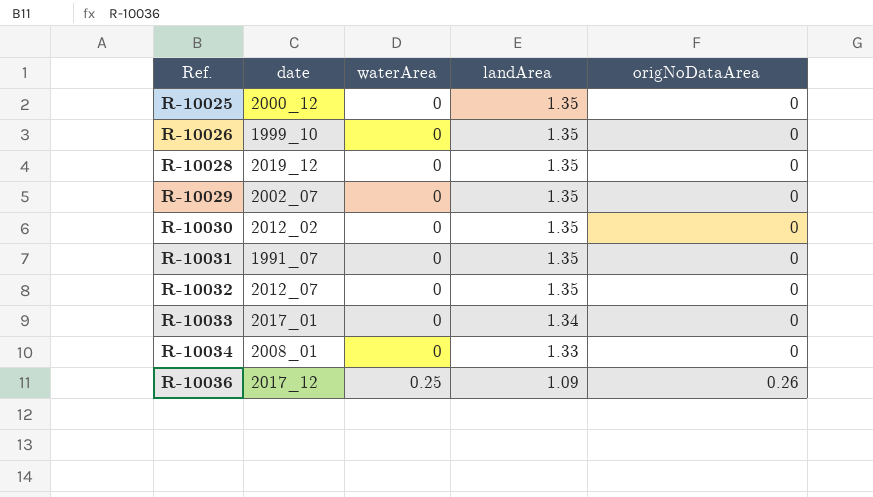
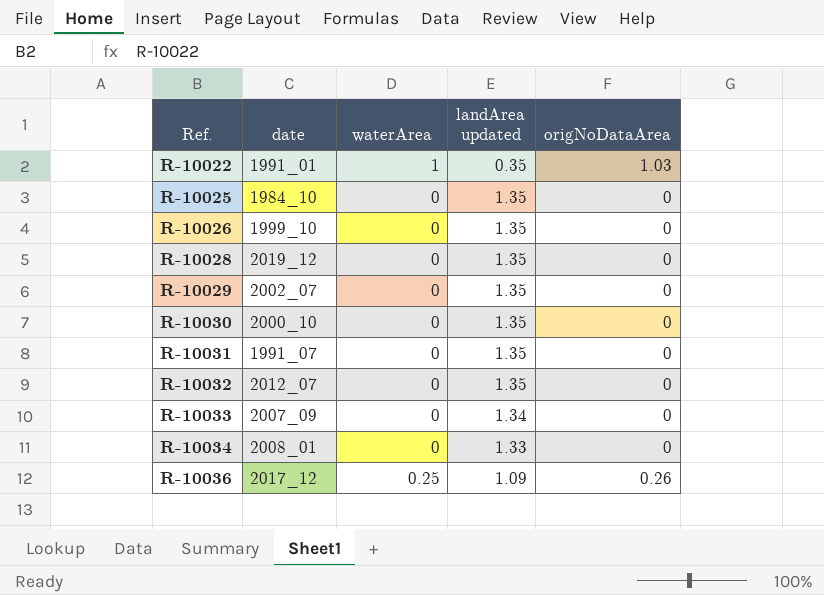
column name: landArea -> landArea updated
row R-10022: none -> 1991_01 | 1 | 0.35 | 1.03
R-10025 | date: 2000_12 -> 1984_10
R-10030 | date: 2012_02 -> 2000_10
R-10033 | date: 2017_01 -> 2007_09

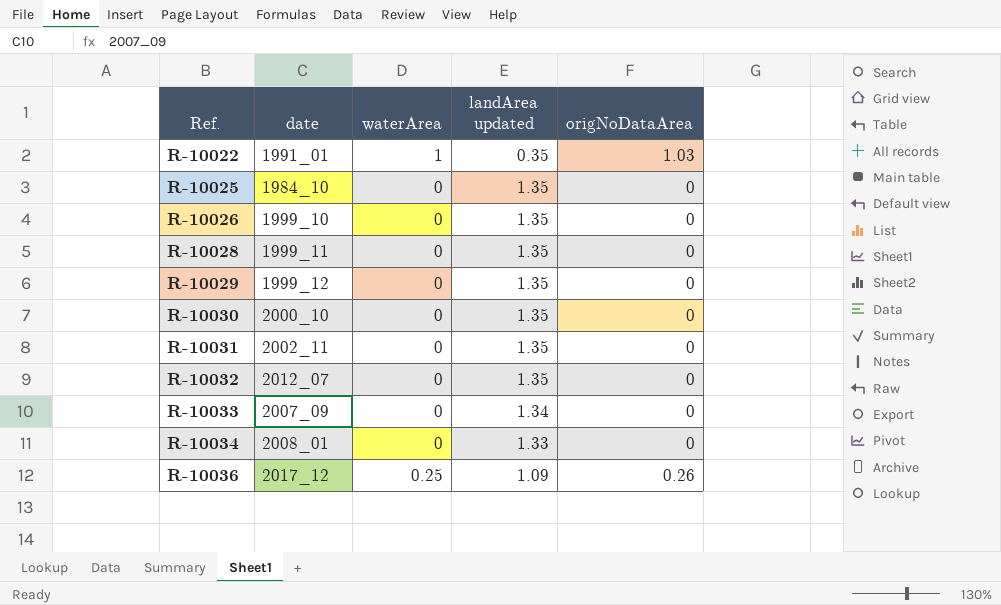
R-10028 | date: 2019_12 -> 1999_11
R-10029 | date: 2002_07 -> 1999_12
R-10031 | date: 1991_07 -> 2002_11

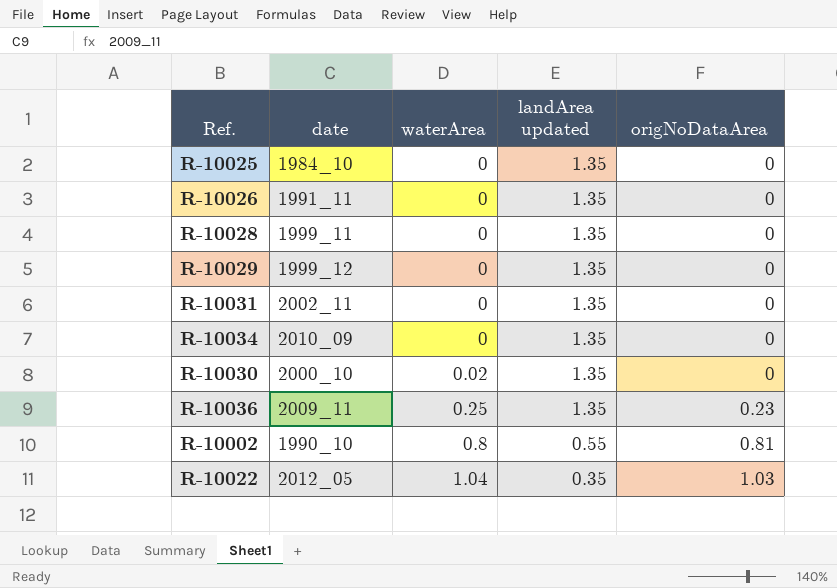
row order: Ref. ascending -> waterArea ascending
row R-10032: 2012_07 | 0 | 1.35 | 0 -> none
row R-10033: 2007_09 | 0 | 1.34 | 0 -> none
R-10026 | date: 1999_10 -> 1991_11
R-10034 | date: 2008_01 -> 2010_09
R-10034 | landArea updated: 1.33 -> 1.35
R-10030 | waterArea: 0 -> 0.02
R-10036 | date: 2017_12 -> 2009_11
R-10036 | landArea updated: 1.09 -> 1.35
R-10036 | origNoDataArea: 0.26 -> 0.23
row R-10002: none -> 1990_10 | 0.8 | 0.55 | 0.81
R-10022 | date: 1991_01 -> 2012_05
R-10022 | waterArea: 1 -> 1.04

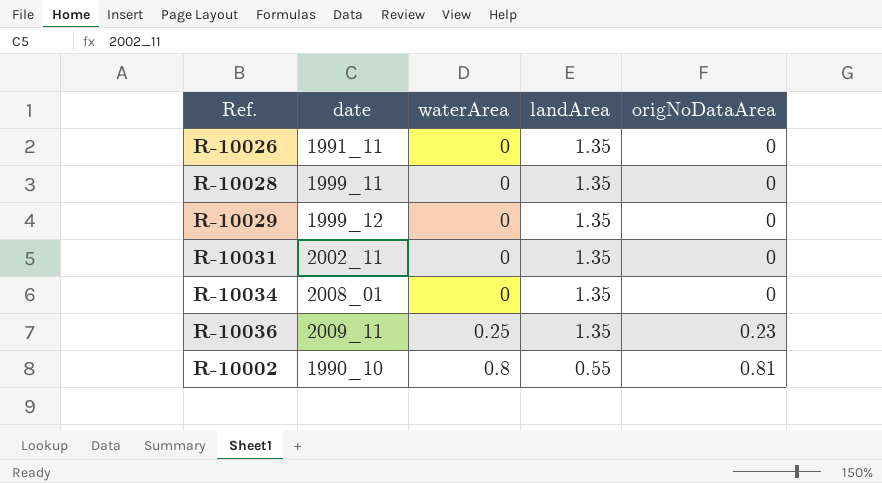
column name: landArea updated -> landArea
row R-10025: 1984_10 | 0 | 1.35 | 0 -> none
row R-10030: 2000_10 | 0.02 | 1.35 | 0 -> none
row R-10022: 2012_05 | 1.04 | 0.35 | 1.03 -> none
R-10034 | date: 2010_09 -> 2008_01

